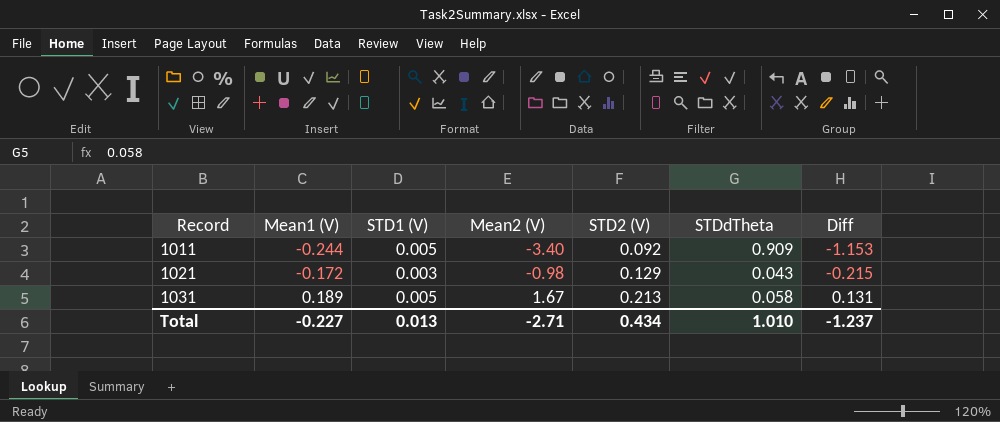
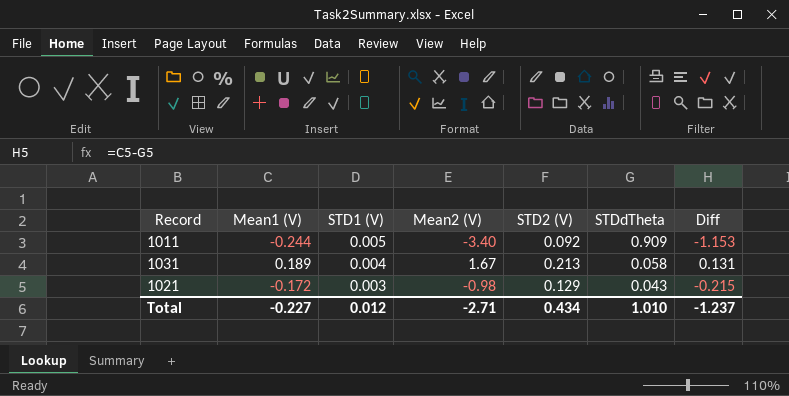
row order: Record ascending -> STD1 (V) descending
1031 | STD1 (V): 0.005 -> 0.004
Total | STD1 (V): 0.013 -> 0.012

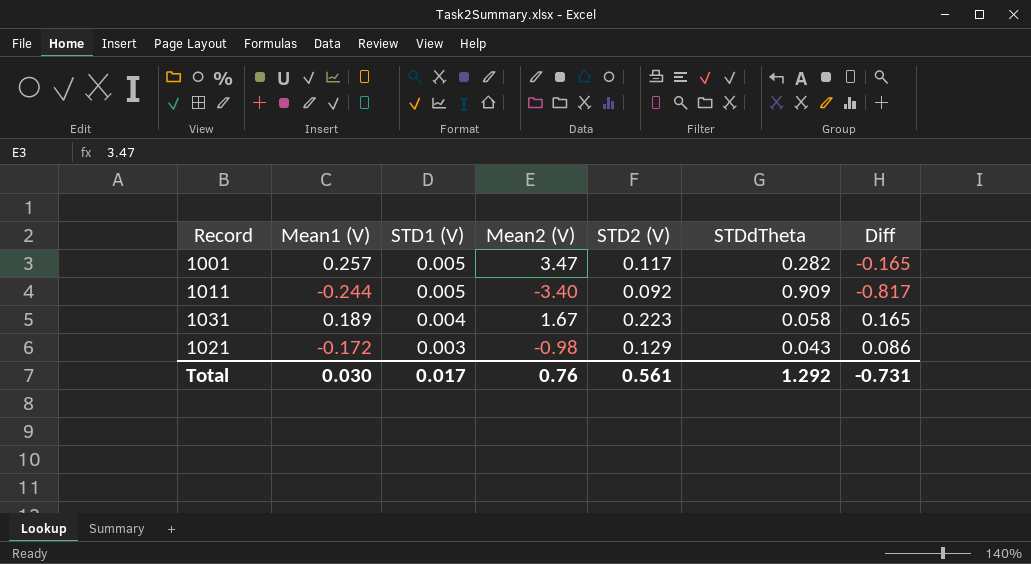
column Diff | formula: [Mean1 (V)] - [STDdTheta] -> [STD2 (V)] - [STDdTheta]
row 1001: none -> 0.257 | 0.005 | 3.47 | 0.117 | 0.282 | -0.165
1031 | STD2 (V): 0.213 -> 0.223
Total | Mean1 (V): -0.227 -> 0.030
Total | STD1 (V): 0.012 -> 0.017
Total | Mean2 (V): -2.71 -> 0.76
Total | STD2 (V): 0.434 -> 0.561
Total | STDdTheta: 1.010 -> 1.292
Total | Diff: -1.237 -> -0.731

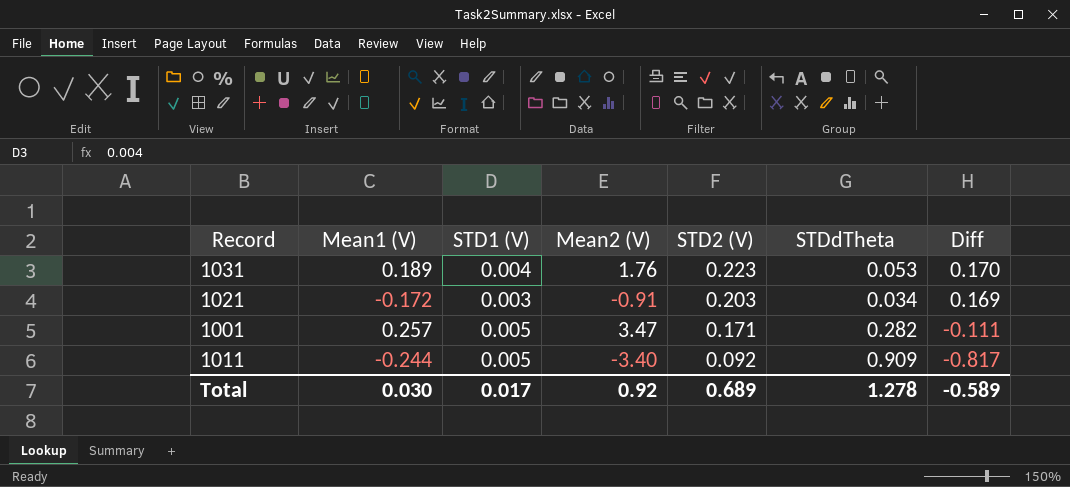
row order: STD1 (V) descending -> STD2 (V) descending
1031 | Mean2 (V): 1.67 -> 1.76
1031 | STDdTheta: 0.058 -> 0.053
1031 | Diff: 0.165 -> 0.170
1021 | Mean2 (V): -0.98 -> -0.91
1021 | STD2 (V): 0.129 -> 0.203
1021 | STDdTheta: 0.043 -> 0.034
1021 | Diff: 0.086 -> 0.169
1001 | STD2 (V): 0.117 -> 0.171
1001 | Diff: -0.165 -> -0.111
Total | Mean2 (V): 0.76 -> 0.92
Total | STD2 (V): 0.561 -> 0.689
Total | STDdTheta: 1.292 -> 1.278
Total | Diff: -0.731 -> -0.589

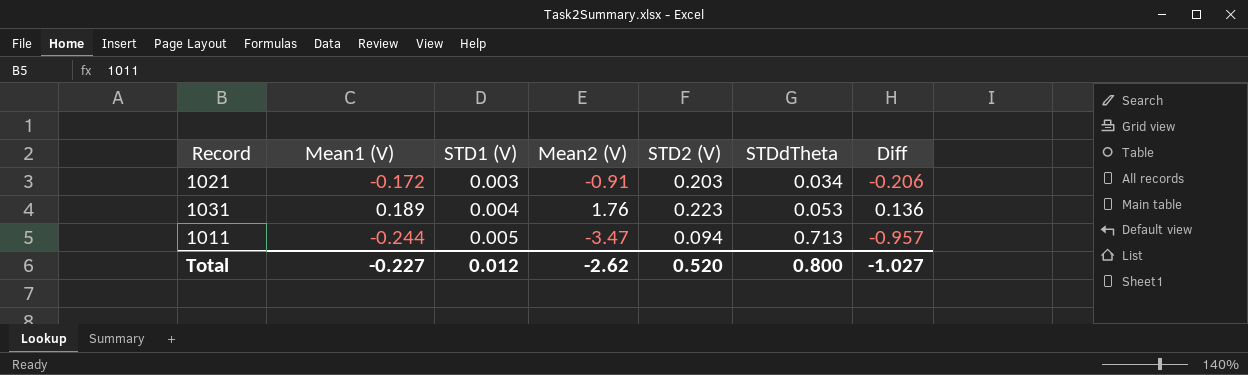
row order: STD2 (V) descending -> STD1 (V) ascending
column Diff | formula: [STD2 (V)] - [STDdTheta] -> [Mean1 (V)] - [STDdTheta]
row 1001: 0.257 | 0.005 | 3.47 | 0.171 | 0.282 | -0.111 -> none
1011 | Mean2 (V): -3.40 -> -3.47
1011 | STD2 (V): 0.092 -> 0.094
1011 | STDdTheta: 0.909 -> 0.713
Total | Mean1 (V): 0.030 -> -0.227
Total | STD1 (V): 0.017 -> 0.012
Total | Mean2 (V): 0.92 -> -2.62
Total | STD2 (V): 0.689 -> 0.520
Total | STDdTheta: 1.278 -> 0.800
Total | Diff: -0.589 -> -1.027

